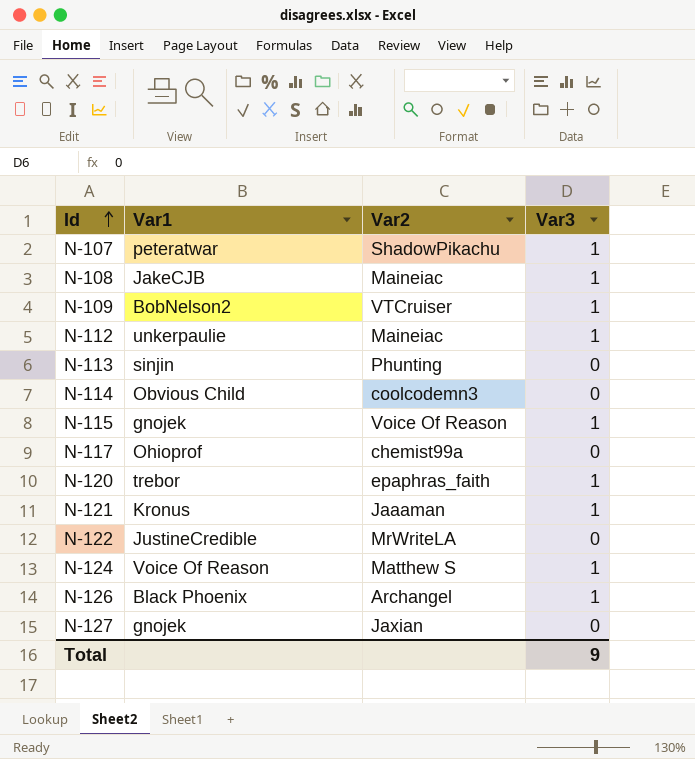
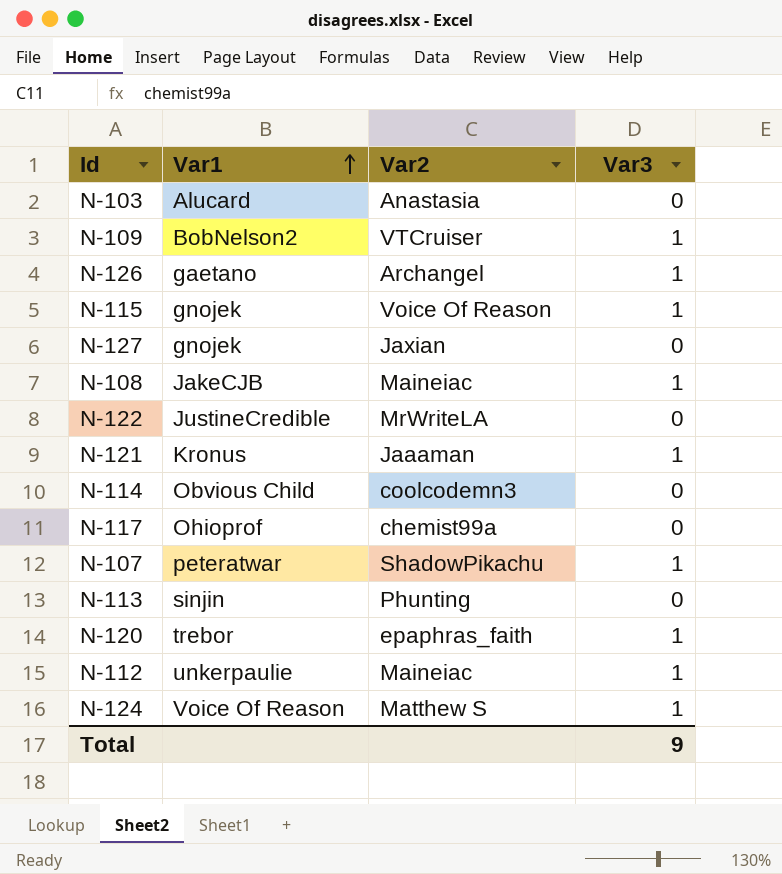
row order: Id ascending -> Var1 ascending
row N-103: none -> Alucard | Anastasia | 0
N-126 | Var1: Black Phoenix -> gaetano

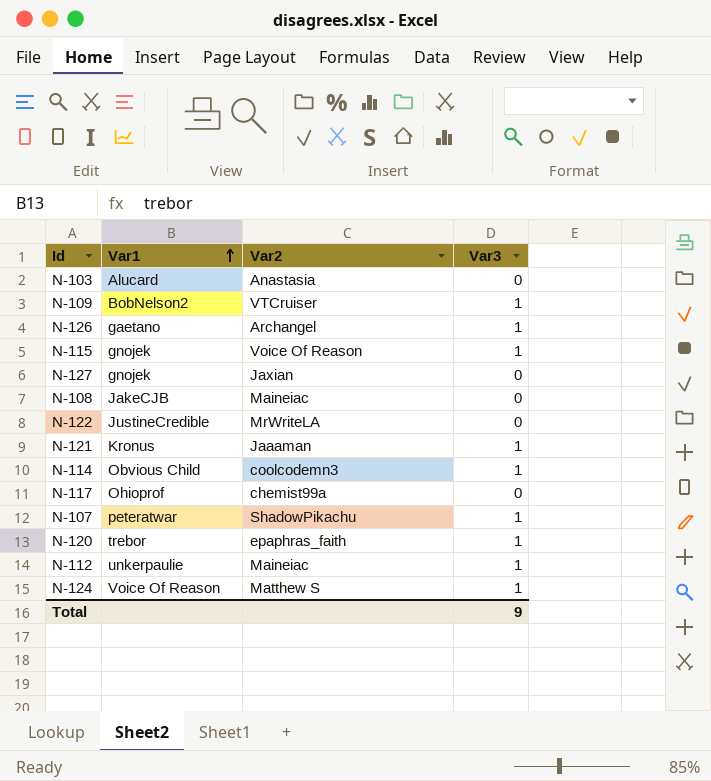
row N-113: sinjin | Phunting | 0 -> none
N-108 | Var3: 1 -> 0
N-114 | Var3: 0 -> 1

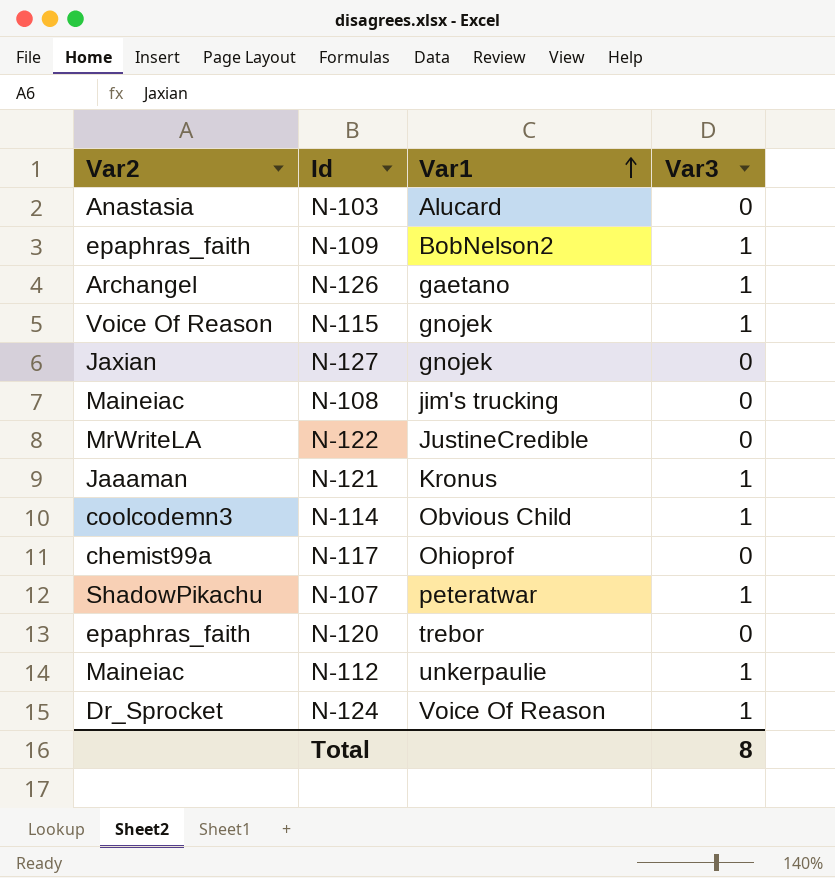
column Var2 | position: 3 -> 1
N-109 | Var2: VTCruiser -> epaphras_faith
N-108 | Var1: JakeCJB -> jim's trucking
N-120 | Var3: 1 -> 0
N-124 | Var2: Matthew S -> Dr_Sprocket
Total | Var3: 9 -> 8

